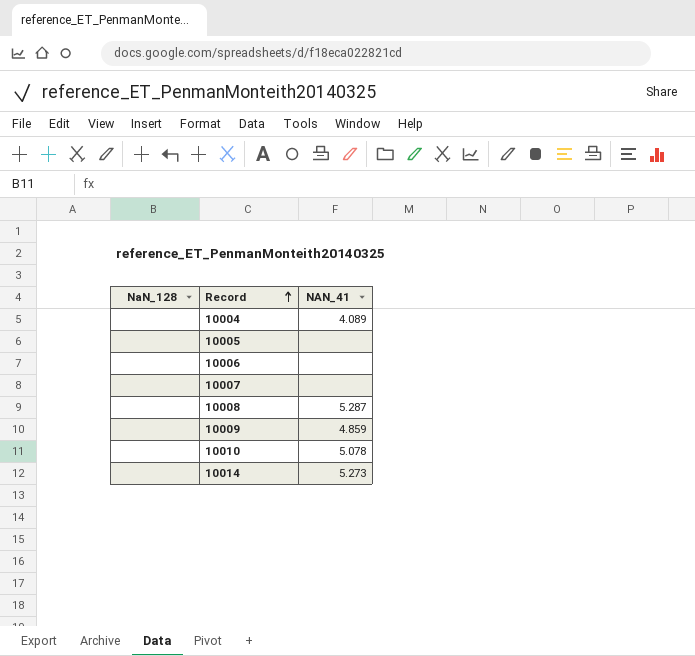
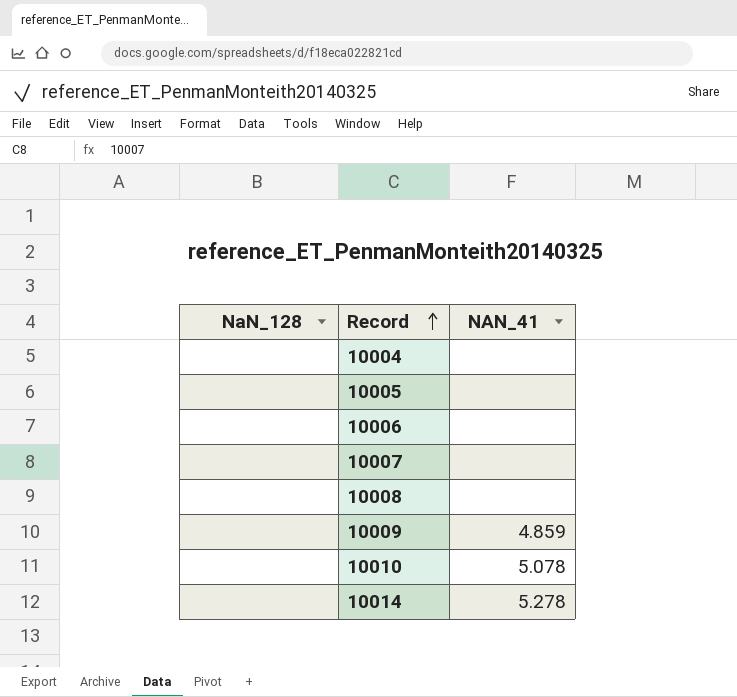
10004 | NAN_41: 4.089 -> none
10008 | NAN_41: 5.287 -> none
10014 | NAN_41: 5.273 -> 5.278

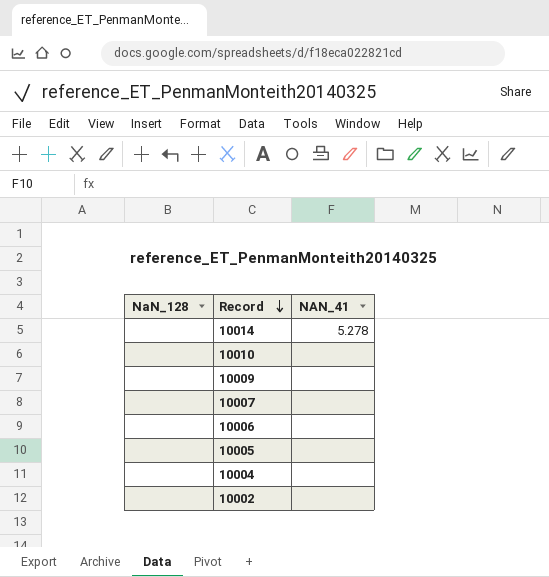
row order: Record ascending -> Record descending
row 10008: none | none -> none
10010 | NAN_41: 5.078 -> none
10009 | NAN_41: 4.859 -> none
row 10002: none -> none | none

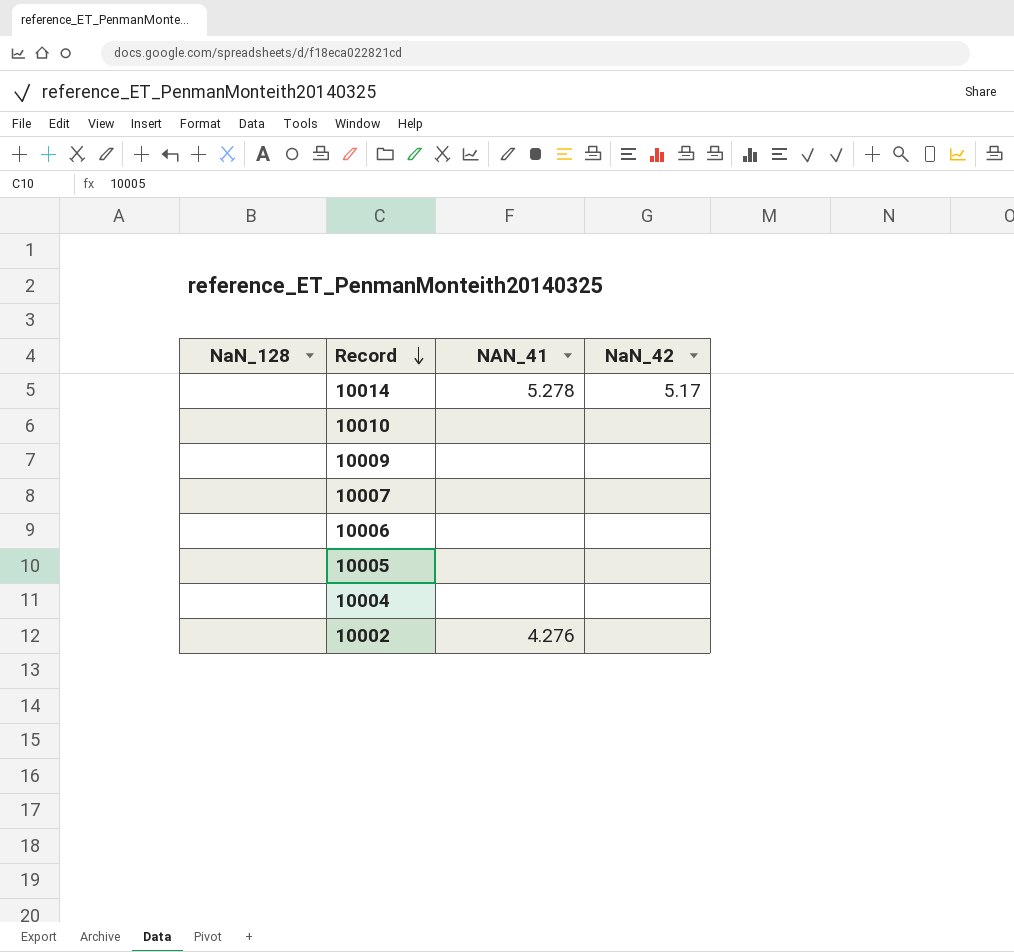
column NaN_42 | position: none -> 4
10002 | NAN_41: none -> 4.276

